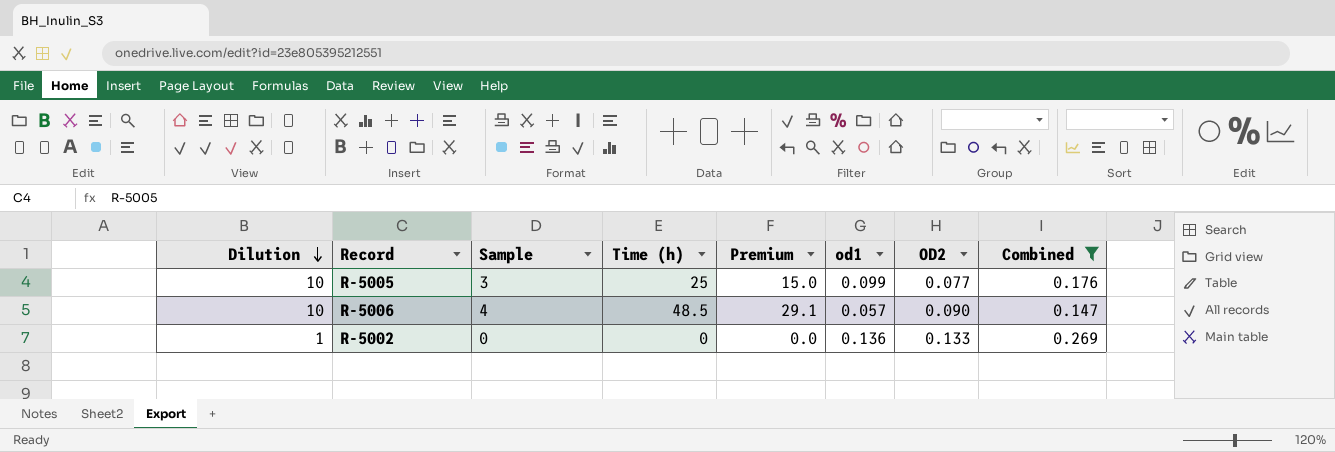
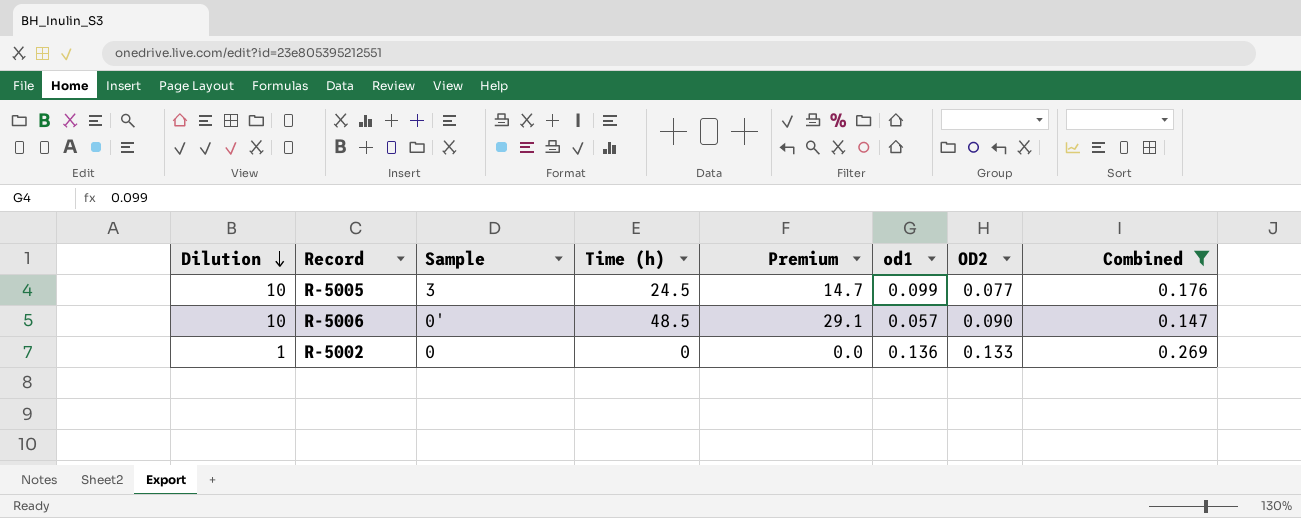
R-5005 | Time (h): 25 -> 24.5
R-5005 | Premium: 15.0 -> 14.7
R-5006 | Sample: 4 -> 0'

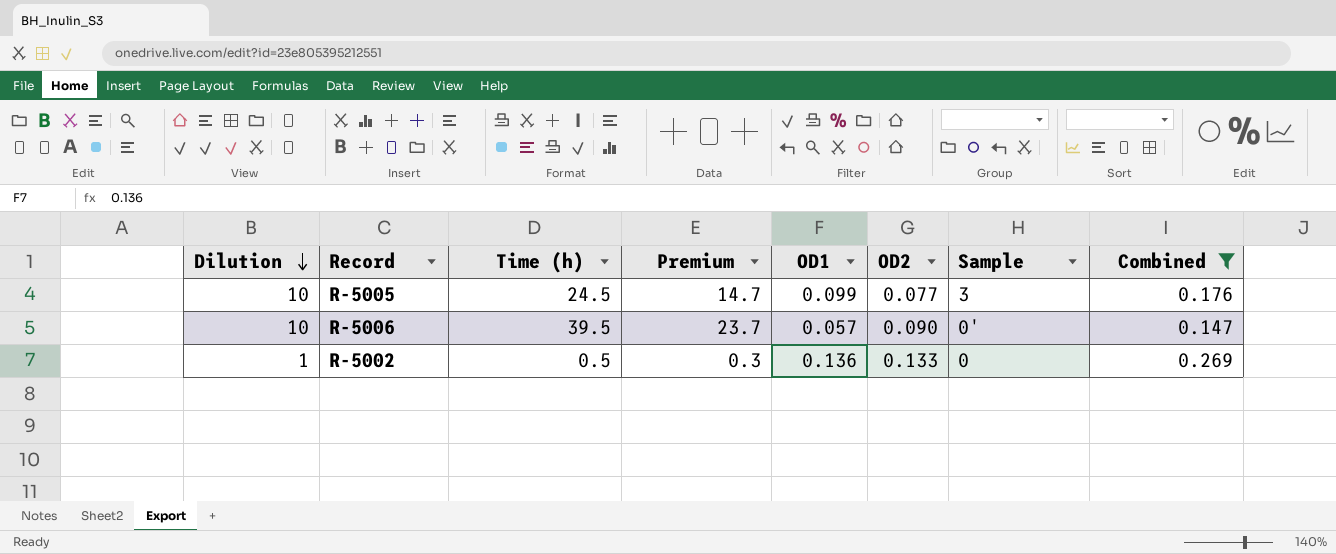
column name: od1 -> OD1
column Sample | position: 3 -> 7
R-5006 | Time (h): 48.5 -> 39.5
R-5006 | Premium: 29.1 -> 23.7
R-5002 | Time (h): 0 -> 0.5
R-5002 | Premium: 0.0 -> 0.3

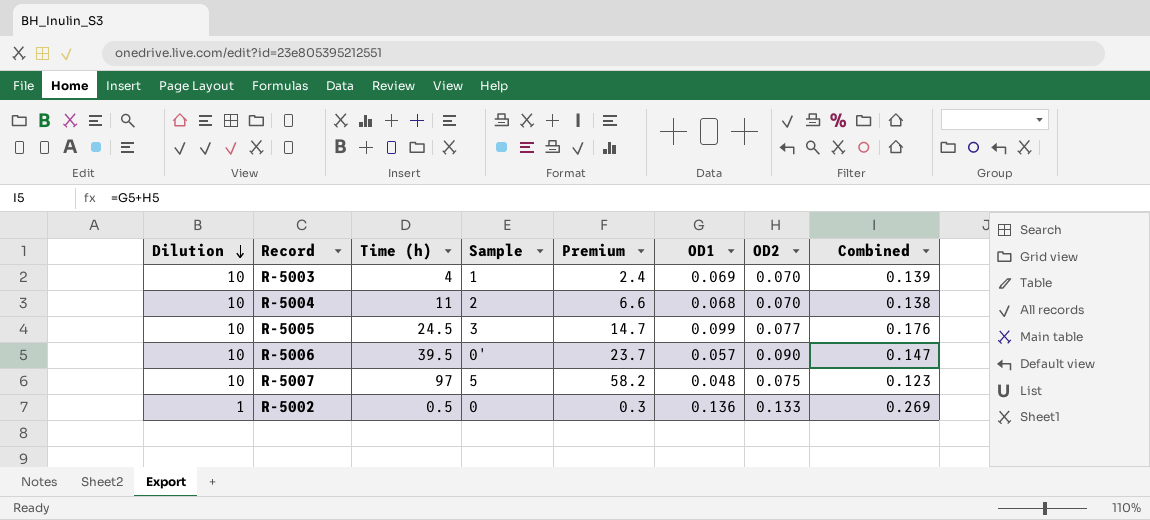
filter: Combined >= 0.147 -> none
column Sample | position: 7 -> 4

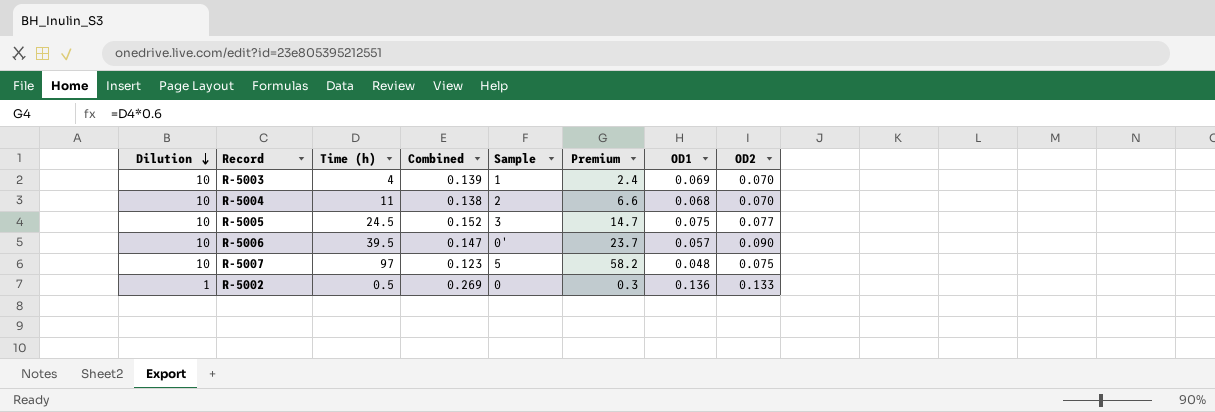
column Combined | position: 8 -> 4
R-5005 | Combined: 0.176 -> 0.152
R-5005 | OD1: 0.099 -> 0.075

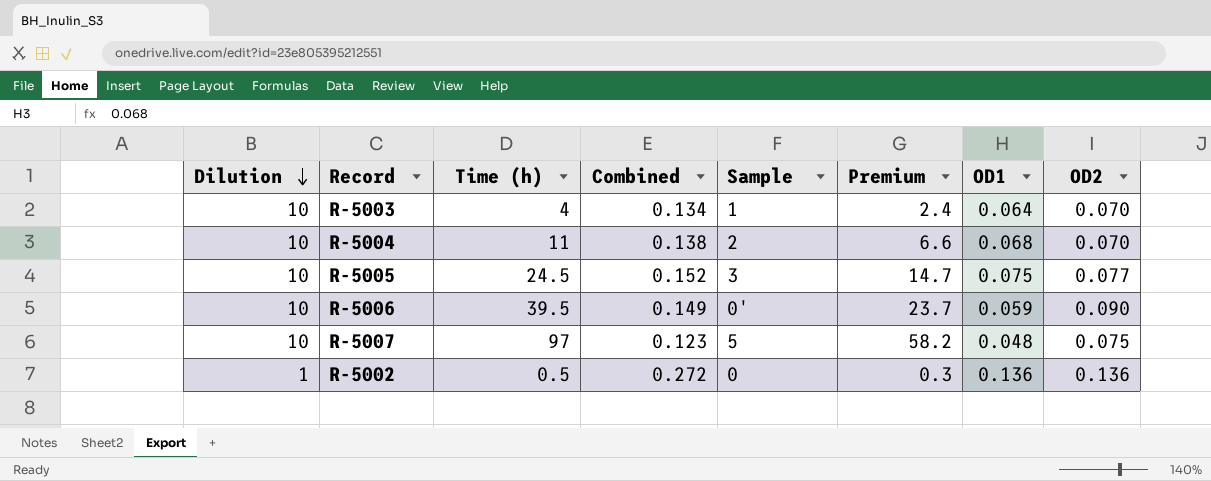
R-5003 | Combined: 0.139 -> 0.134
R-5003 | OD1: 0.069 -> 0.064
R-5006 | Combined: 0.147 -> 0.149
R-5006 | OD1: 0.057 -> 0.059
R-5002 | Combined: 0.269 -> 0.272
R-5002 | OD2: 0.133 -> 0.136

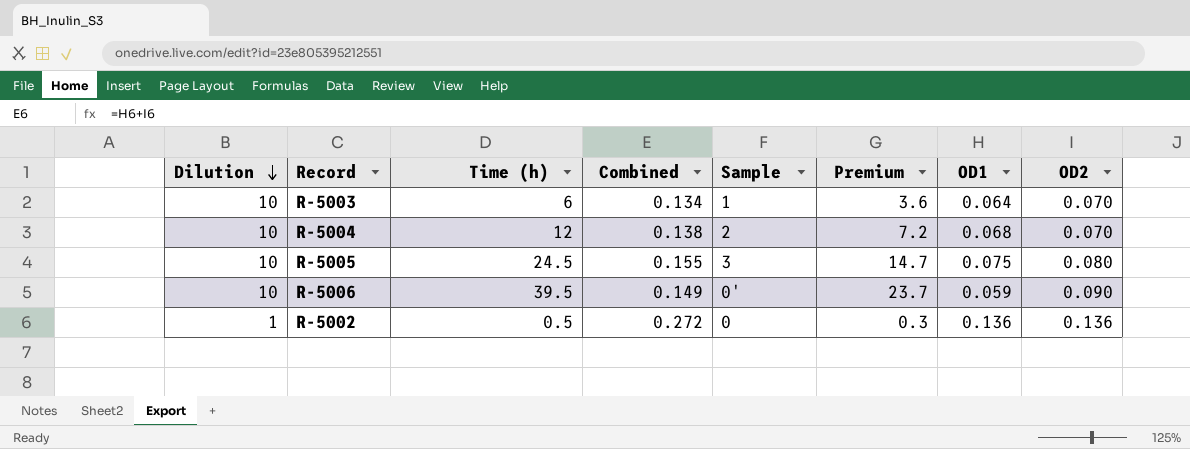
row R-5007: 10 | 97 | 0.123 | 5 | 58.2 | 0.048 | 0.075 -> none
R-5003 | Time (h): 4 -> 6
R-5003 | Premium: 2.4 -> 3.6
R-5004 | Time (h): 11 -> 12
R-5004 | Premium: 6.6 -> 7.2
R-5005 | Combined: 0.152 -> 0.155
R-5005 | OD2: 0.077 -> 0.080

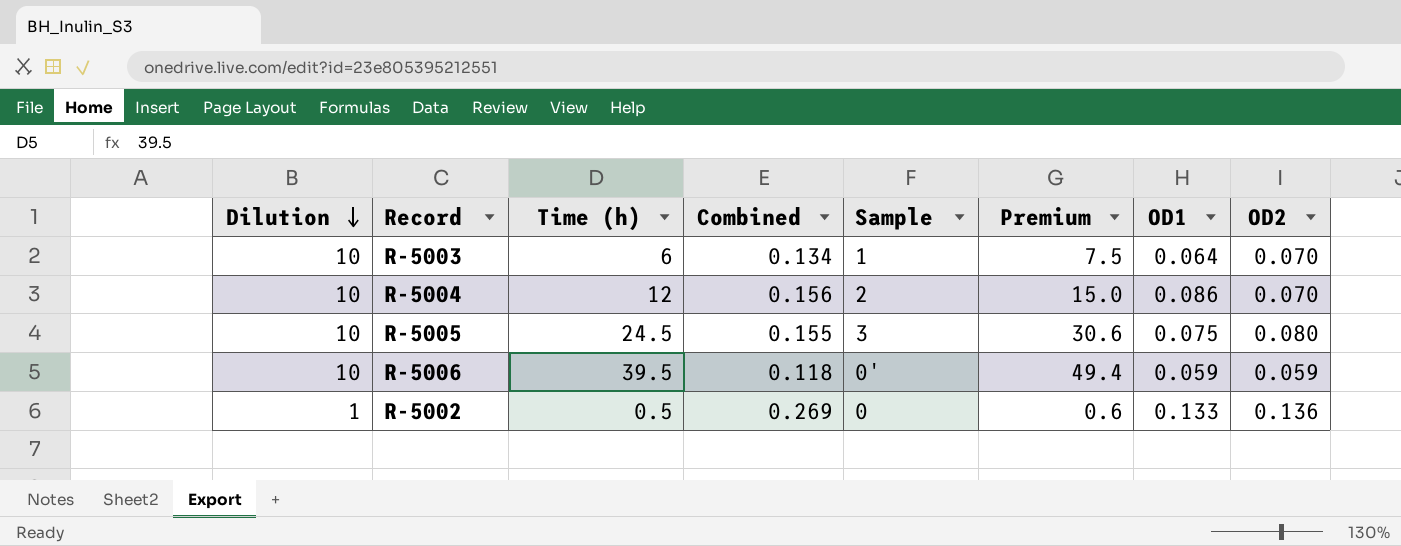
column Premium | formula: [Time (h)] * 0.6 -> [Time (h)] * 1.25
R-5004 | Combined: 0.138 -> 0.156
R-5004 | OD1: 0.068 -> 0.086
R-5006 | Combined: 0.149 -> 0.118
R-5006 | OD2: 0.090 -> 0.059
R-5002 | Combined: 0.272 -> 0.269
R-5002 | OD1: 0.136 -> 0.133

